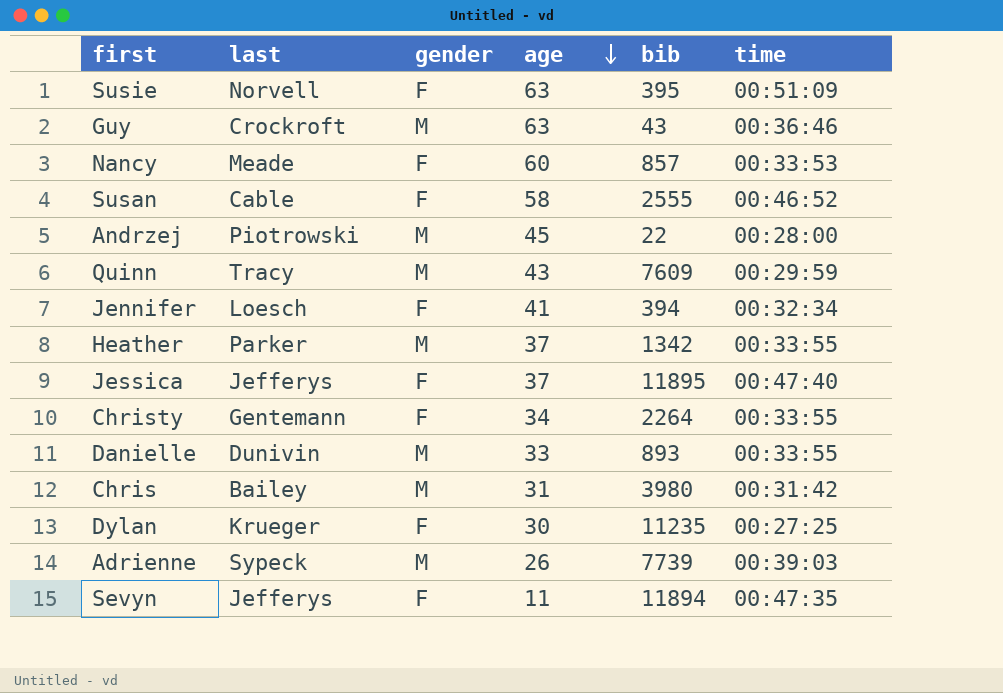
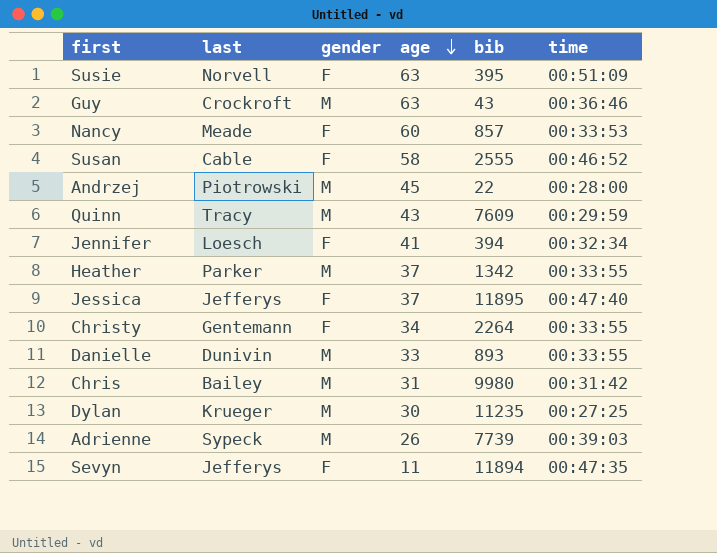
Chris | bib: 3980 -> 9980
Dylan | gender: F -> M

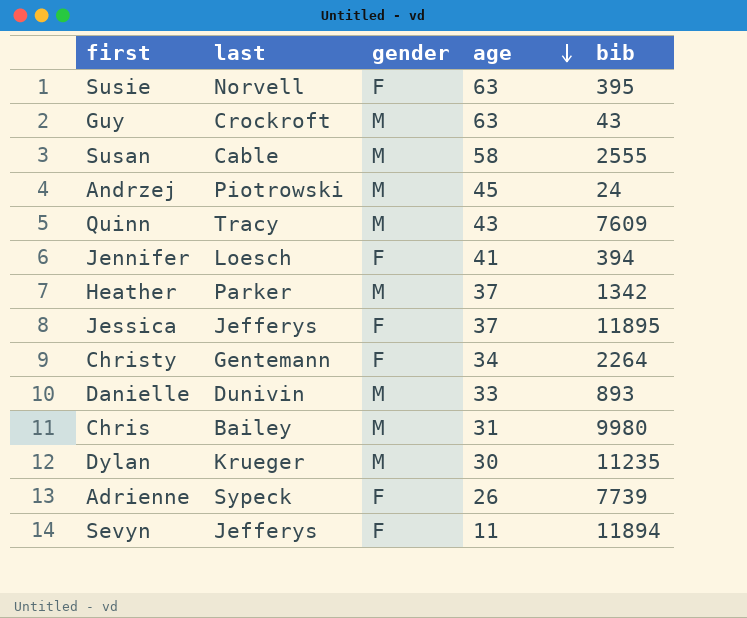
column time | position: 6 -> none
row Nancy: Meade | F | 60 | 857 | 00:33:53 -> none
Susan | gender: F -> M
Andrzej | bib: 22 -> 24
Adrienne | gender: M -> F

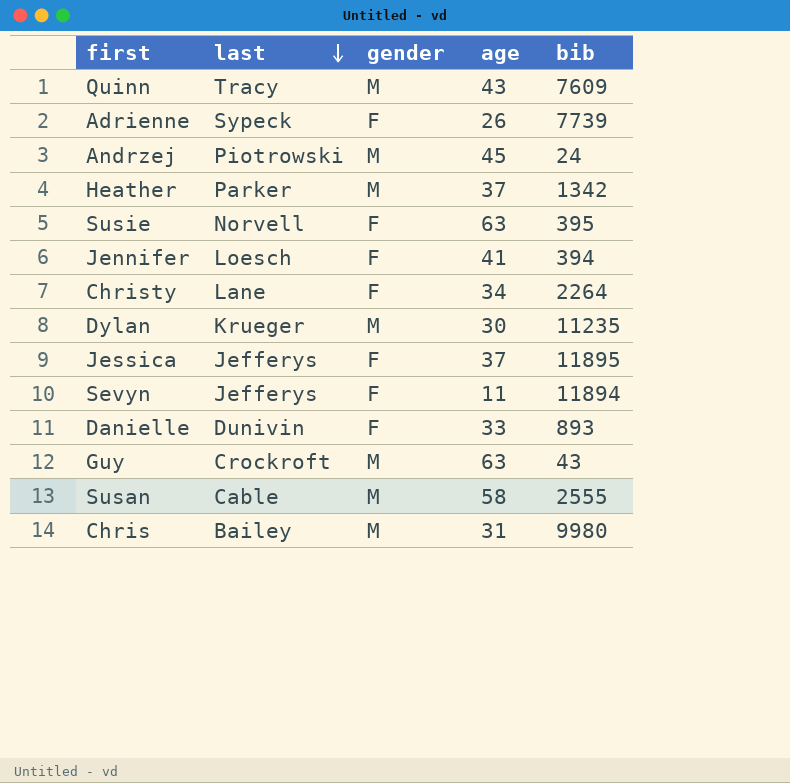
row order: age descending -> last descending
Christy | last: Gentemann -> Lane
Danielle | gender: M -> F

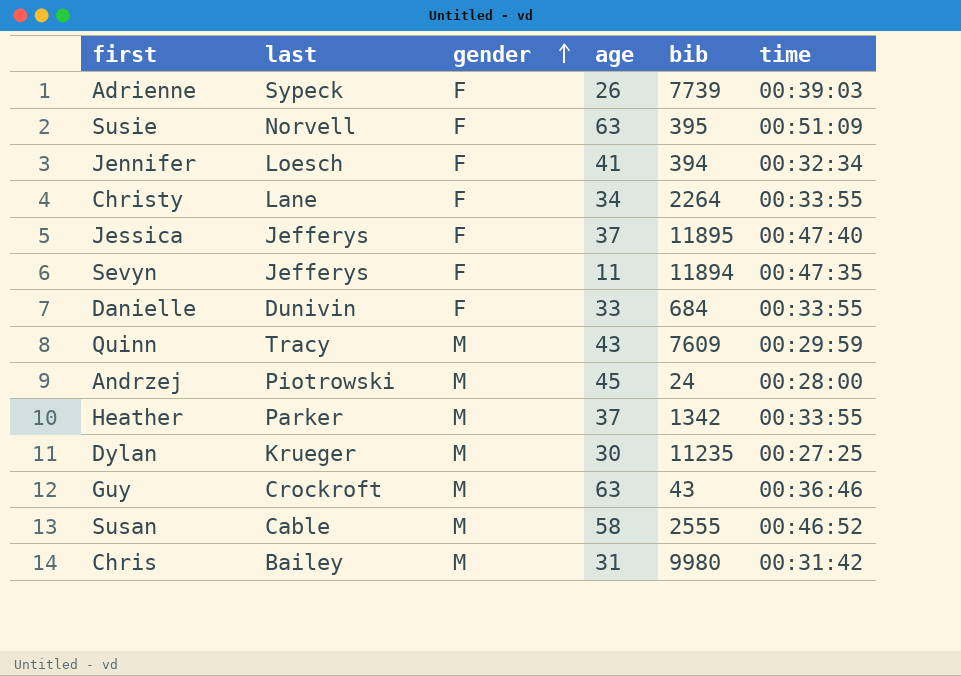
row order: last descending -> gender ascending
column time | position: none -> 6
Danielle | bib: 893 -> 684

